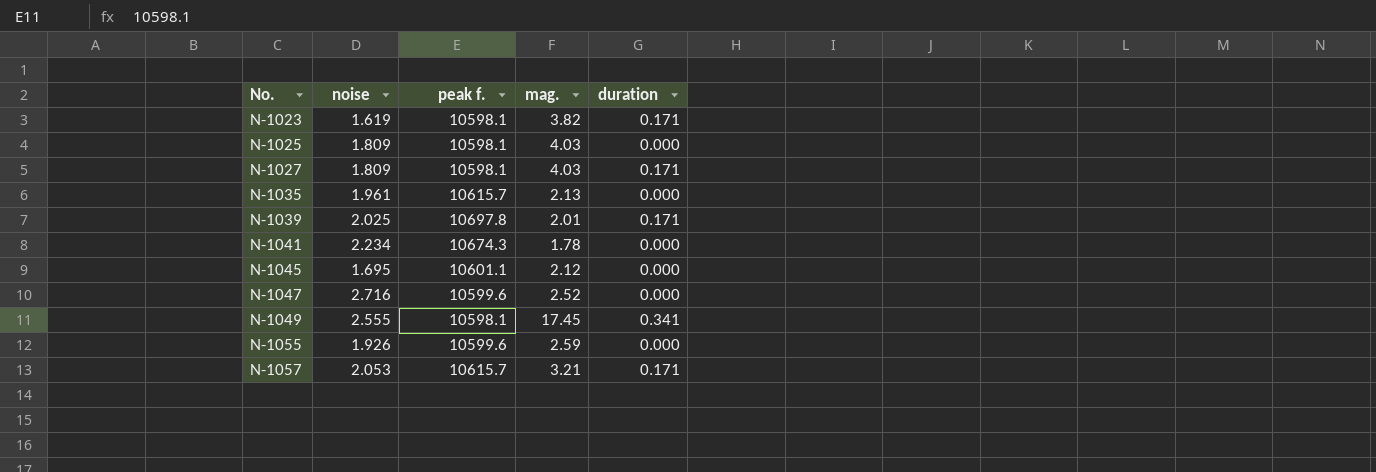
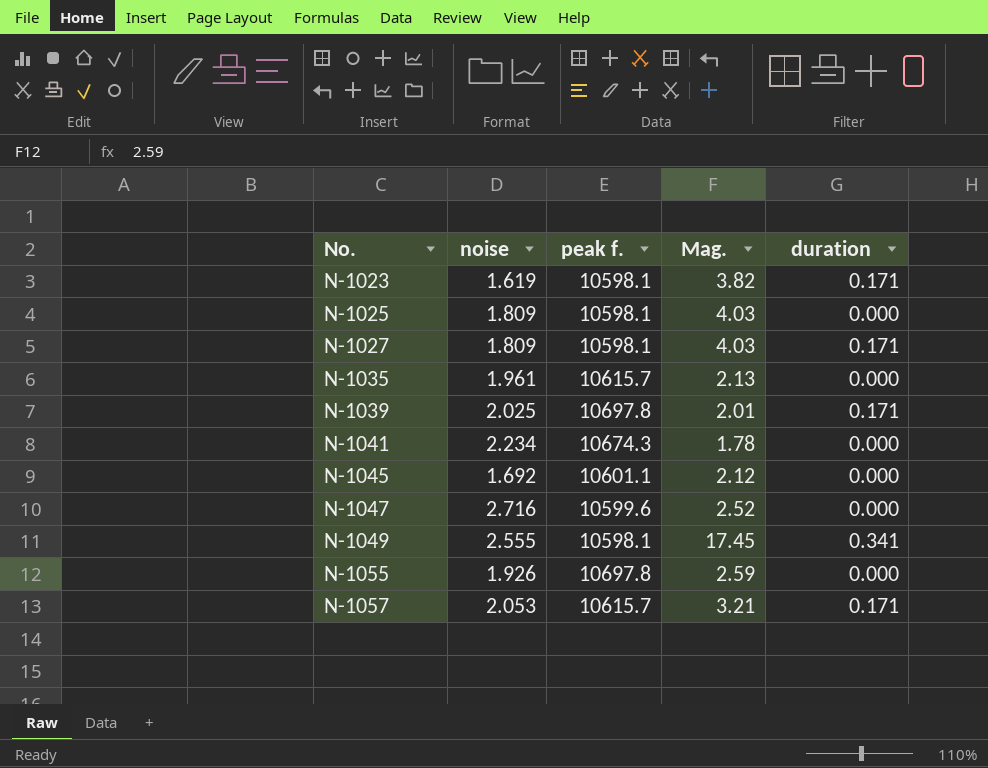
column name: mag. -> Mag.
N-1045 | noise: 1.695 -> 1.692
N-1055 | peak f.: 10599.6 -> 10697.8

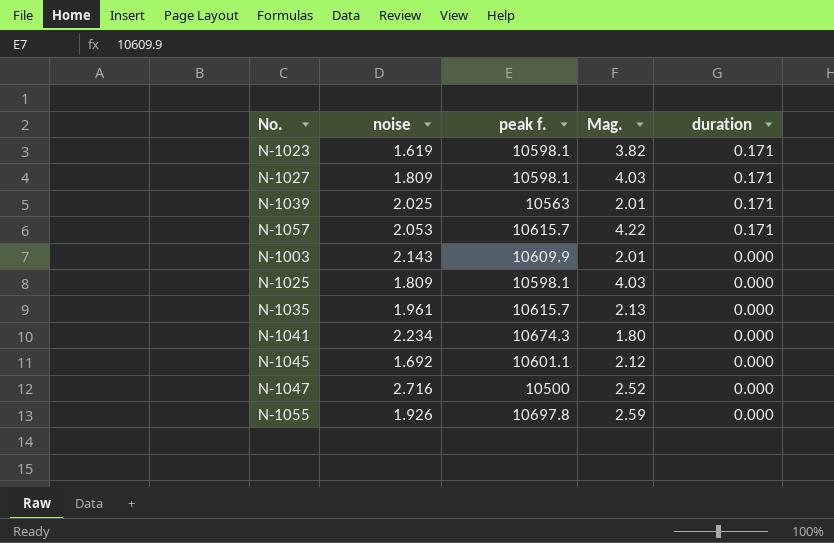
row order: No. ascending -> duration descending
row N-1049: 2.555 | 10598.1 | 17.45 | 0.341 -> none
N-1039 | peak f.: 10697.8 -> 10563
N-1057 | Mag.: 3.21 -> 4.22
row N-1003: none -> 2.143 | 10609.9 | 2.01 | 0.000
N-1041 | Mag.: 1.78 -> 1.80
N-1047 | peak f.: 10599.6 -> 10500

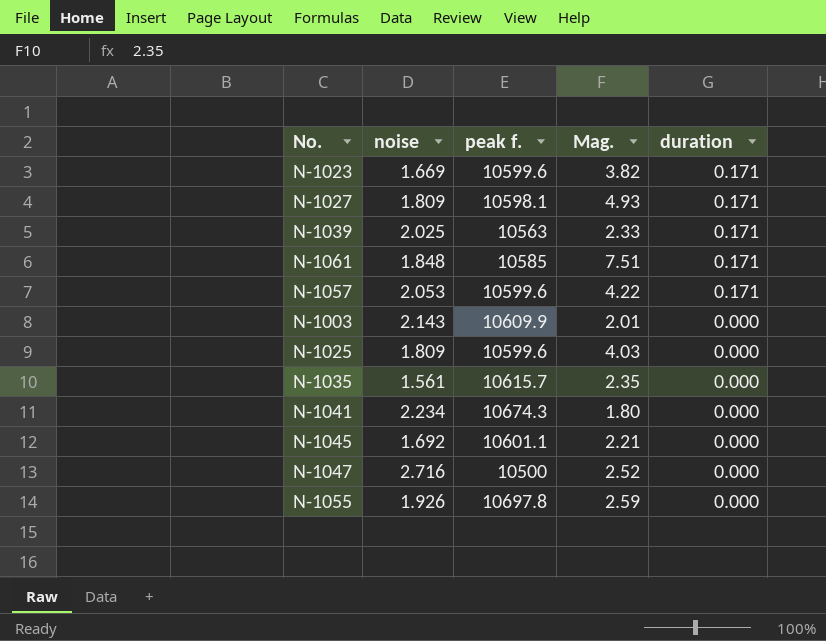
N-1023 | noise: 1.619 -> 1.669
N-1023 | peak f.: 10598.1 -> 10599.6
N-1027 | Mag.: 4.03 -> 4.93
N-1039 | Mag.: 2.01 -> 2.33
row N-1061: none -> 1.848 | 10585 | 7.51 | 0.171
N-1057 | peak f.: 10615.7 -> 10599.6
N-1025 | peak f.: 10598.1 -> 10599.6
N-1035 | noise: 1.961 -> 1.561
N-1035 | Mag.: 2.13 -> 2.35
N-1045 | Mag.: 2.12 -> 2.21

